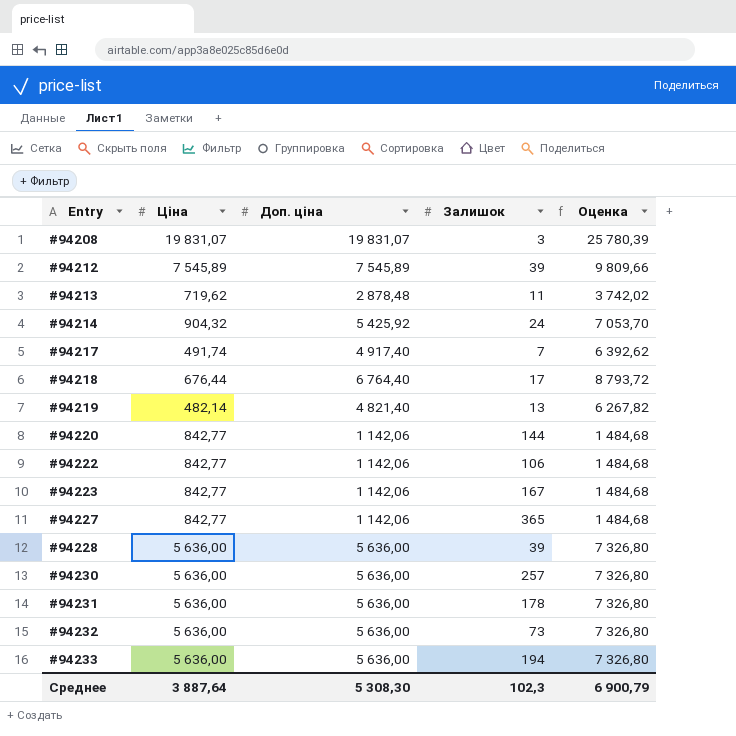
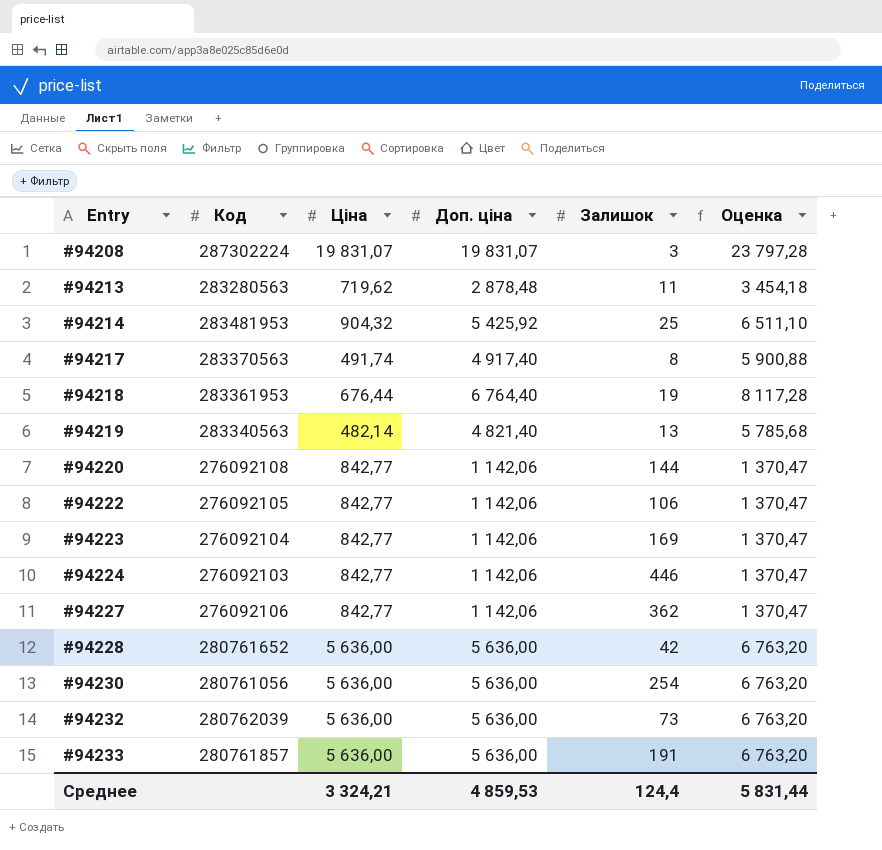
column Код | position: none -> 2
column Оценка | formula: [Доп. ціна] * 1,3 -> [Доп. ціна] * 1,2
row #94212: 7 545,89 | 7 545,89 | 39 | 9 809,66 -> none
row #94231: 5 636,00 | 5 636,00 | 178 | 7 326,80 -> none
#94214 | Залишок: 24 -> 25
#94217 | Залишок: 7 -> 8
#94218 | Залишок: 17 -> 19
#94223 | Залишок: 167 -> 169
row #94224: none -> 276092103 | 842,77 | 1 142,06 | 446 | 1 370,47
#94227 | Залишок: 365 -> 362
#94228 | Залишок: 39 -> 42
#94230 | Залишок: 257 -> 254
#94233 | Залишок: 194 -> 191
Среднее | Ціна: 3 887,64 -> 3 324,21
Среднее | Доп. ціна: 5 308,30 -> 4 859,53
Среднее | Залишок: 102,3 -> 124,4
Среднее | Оценка: 6 900,79 -> 5 831,44

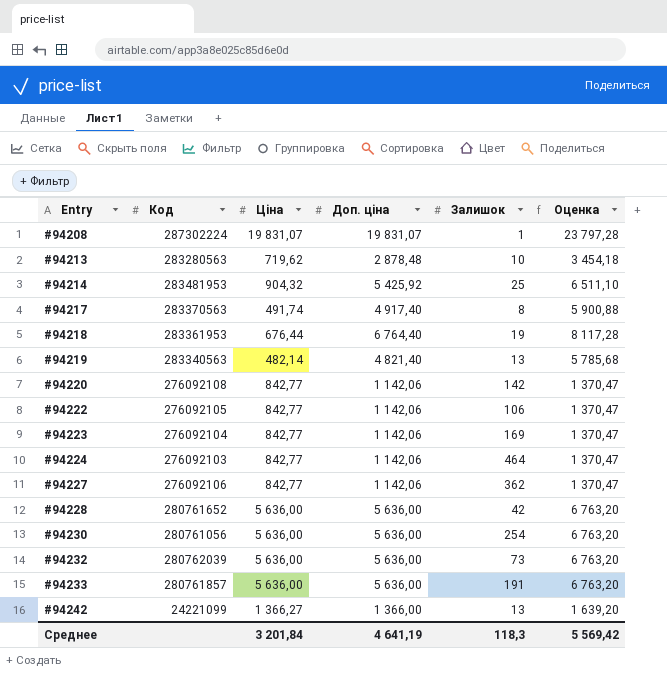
#94208 | Залишок: 3 -> 1
#94213 | Залишок: 11 -> 10
#94220 | Залишок: 144 -> 142
#94224 | Залишок: 446 -> 464
row #94242: none -> 24221099 | 1 366,27 | 1 366,00 | 13 | 1 639,20
Среднее | Ціна: 3 324,21 -> 3 201,84
Среднее | Доп. ціна: 4 859,53 -> 4 641,19
Среднее | Залишок: 124,4 -> 118,3
Среднее | Оценка: 5 831,44 -> 5 569,42

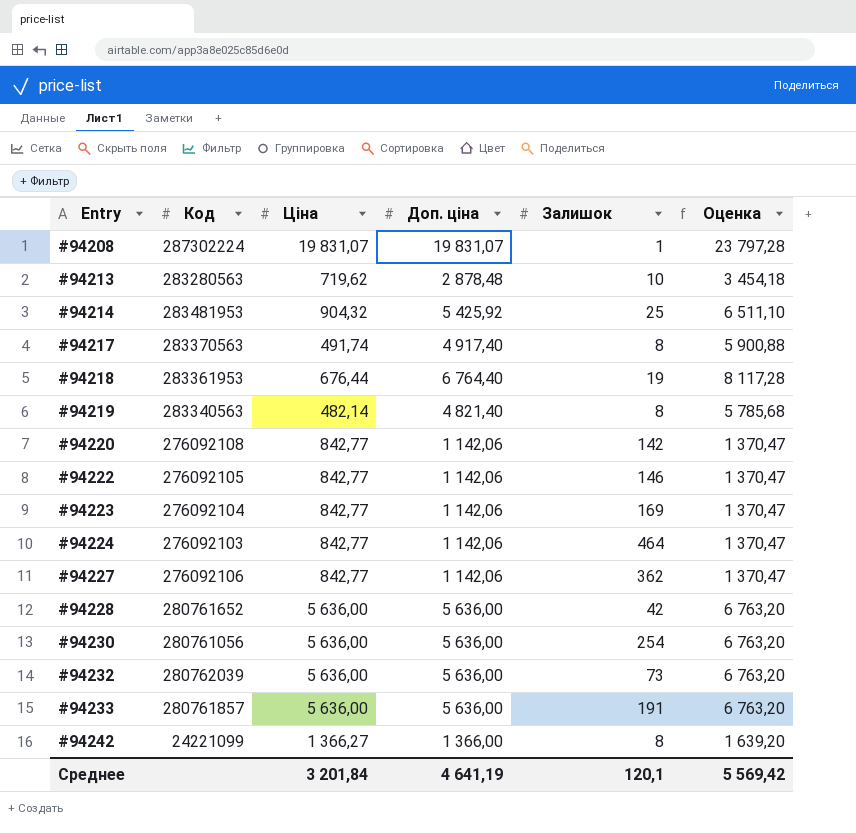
#94219 | Залишок: 13 -> 8
#94222 | Залишок: 106 -> 146
#94242 | Залишок: 13 -> 8
Среднее | Залишок: 118,3 -> 120,1

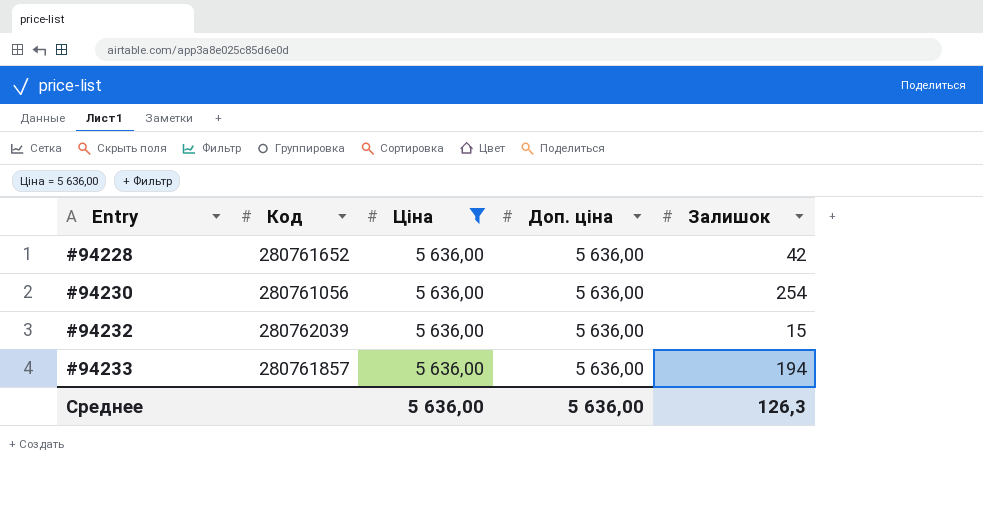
filter: none -> Ціна = 5 636,00
column Оценка | formula: [Доп. ціна] * 1,2 -> none
#94232 | Залишок: 73 -> 15
#94233 | Залишок: 191 -> 194
Среднее | Ціна: 3 201,84 -> 5 636,00
Среднее | Доп. ціна: 4 641,19 -> 5 636,00
Среднее | Залишок: 120,1 -> 126,3

